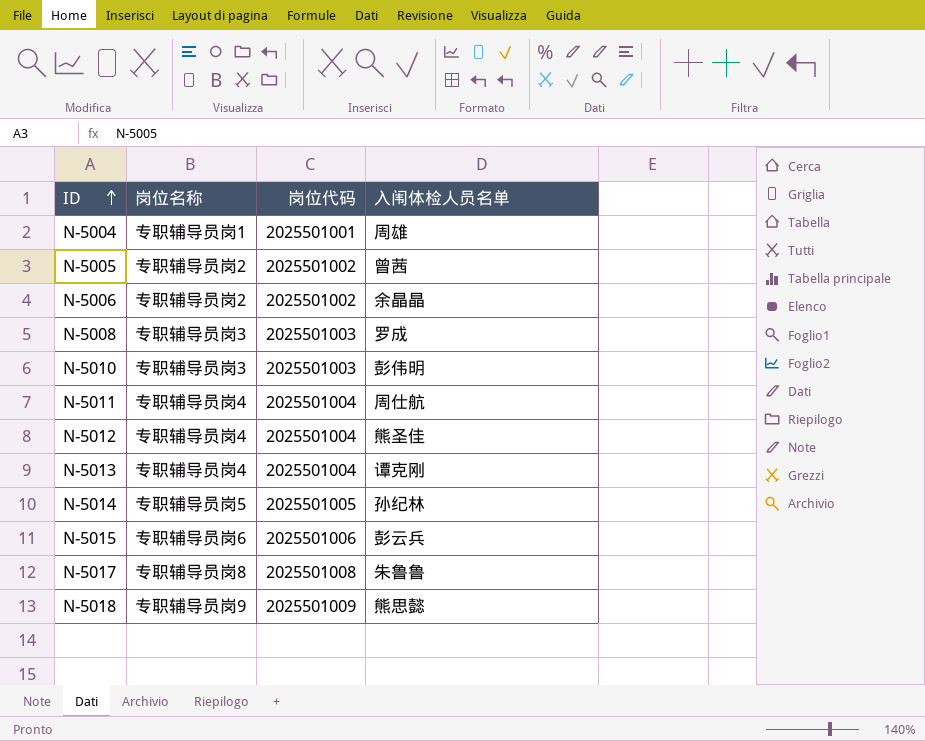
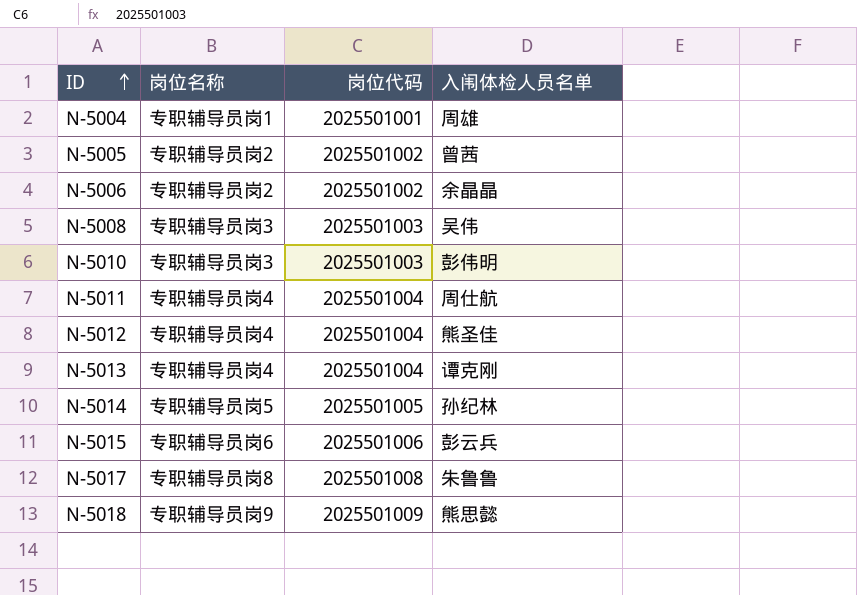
N-5008 | 入闱体检人员名单: 罗成 -> 吴伟

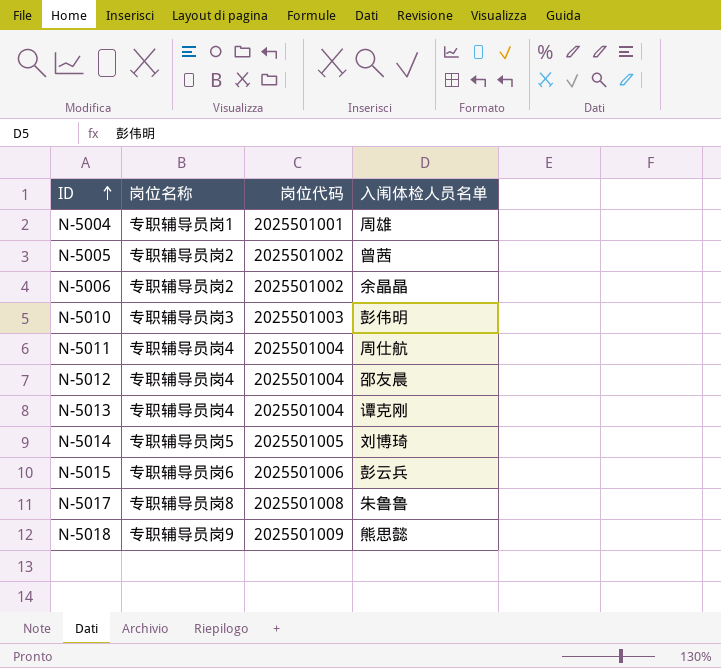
row N-5008: 专职辅导员岗3 | 2025501003 | 吴伟 -> none
N-5012 | 入闱体检人员名单: 熊圣佳 -> 邵友晨
N-5014 | 入闱体检人员名单: 孙纪林 -> 刘博琦

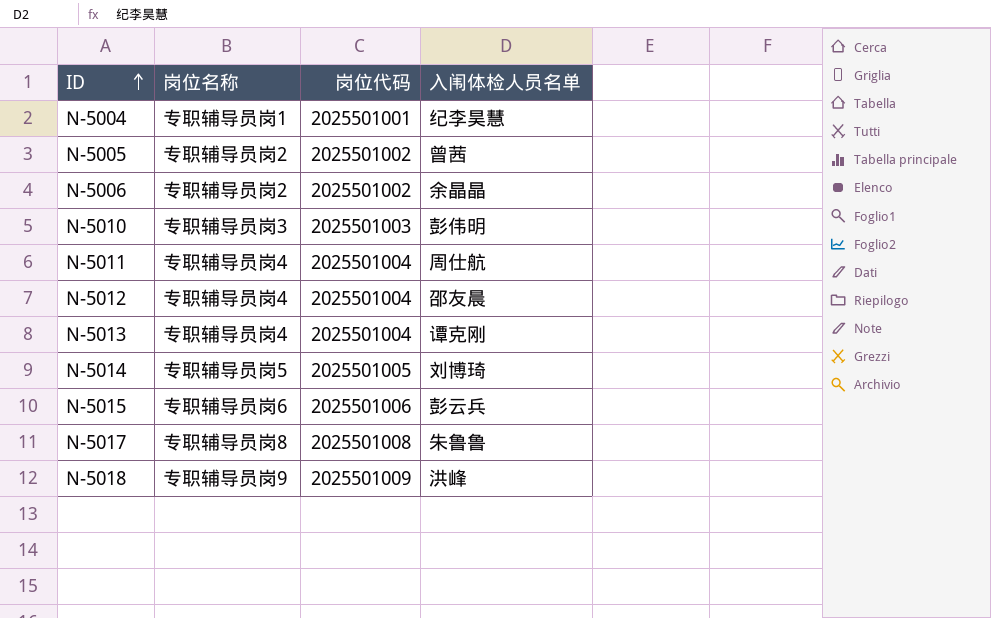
N-5004 | 入闱体检人员名单: 周雄 -> 纪李昊慧
N-5018 | 入闱体检人员名单: 熊思懿 -> 洪峰

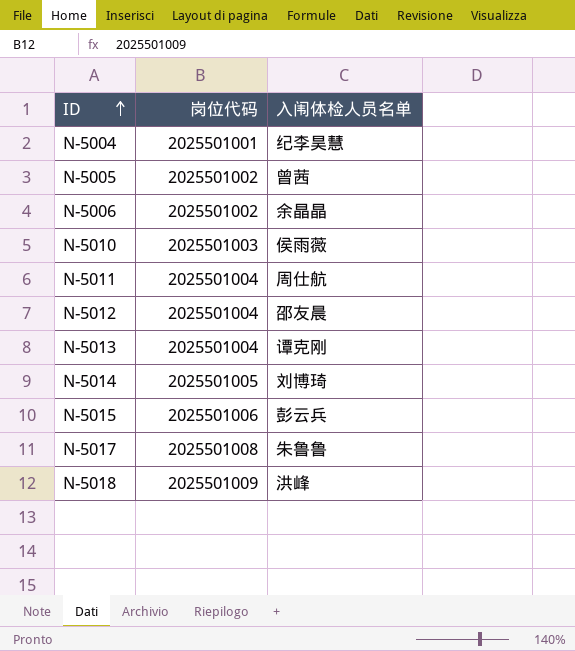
column 岗位名称 | position: 2 -> none
N-5010 | 入闱体检人员名单: 彭伟明 -> 侯雨薇

